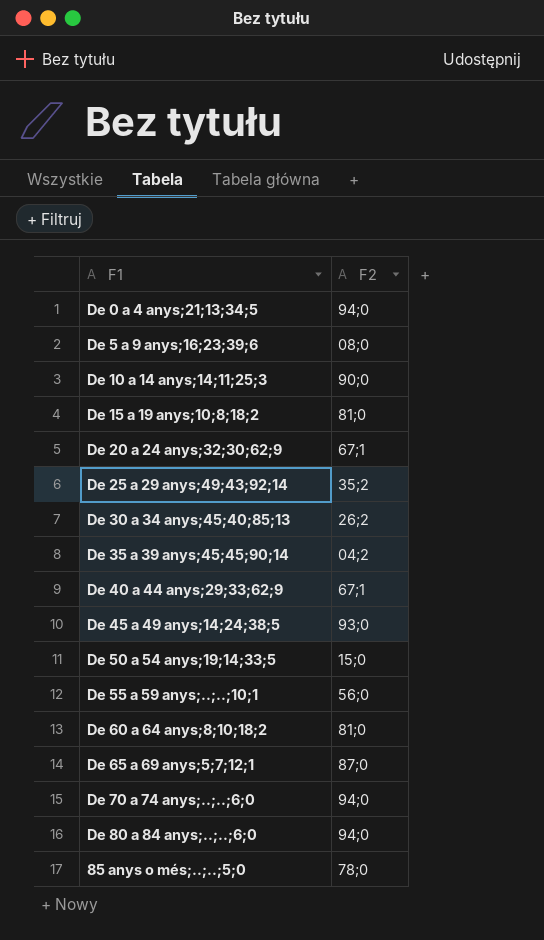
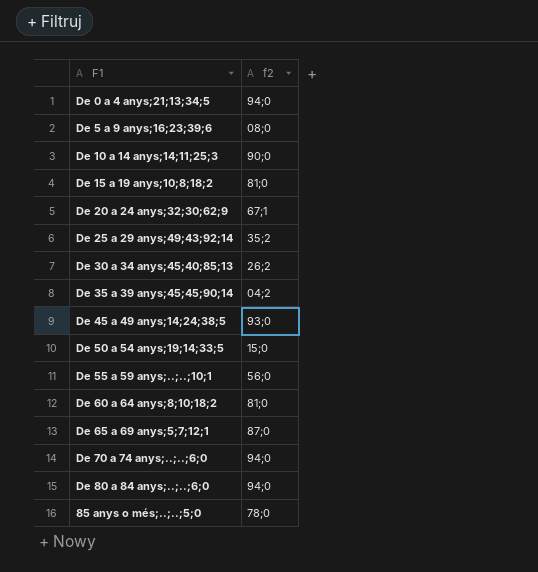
column name: F2 -> f2
row De 40 a 44 anys;29;33;62;9: 67;1 -> none

